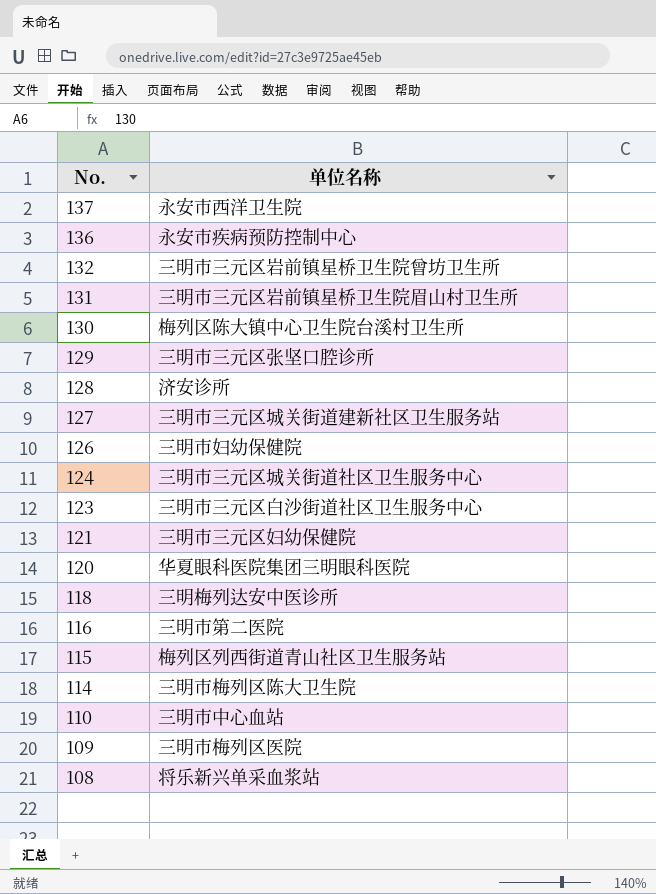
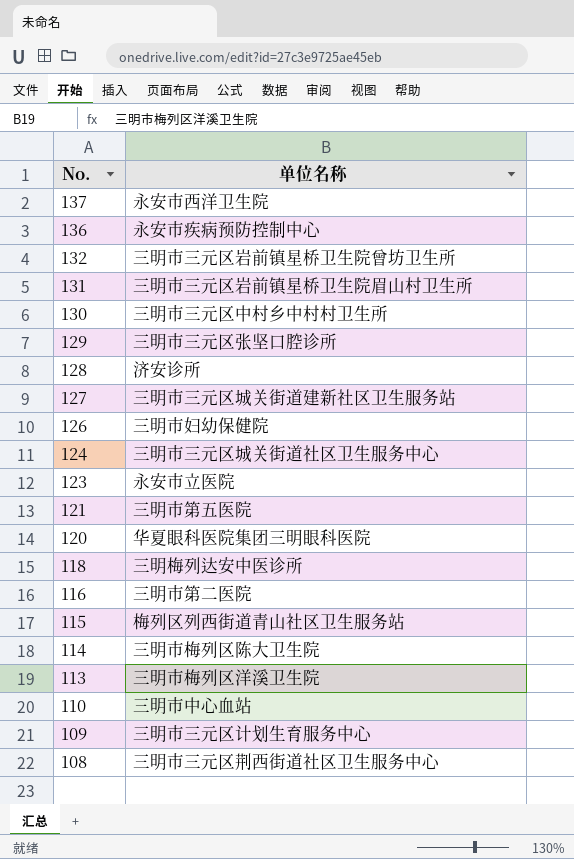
130 | 单位名称: 梅列区陈大镇中心卫生院台溪村卫生所 -> 三明市三元区中村乡中村村卫生所
123 | 单位名称: 三明市三元区白沙街道社区卫生服务中心 -> 永安市立医院
121 | 单位名称: 三明市三元区妇幼保健院 -> 三明市第五医院
row 113: none -> 三明市梅列区洋溪卫生院
109 | 单位名称: 三明市梅列区医院 -> 三明市三元区计划生育服务中心
108 | 单位名称: 将乐新兴单采血浆站 -> 三明市三元区荆西街道社区卫生服务中心

